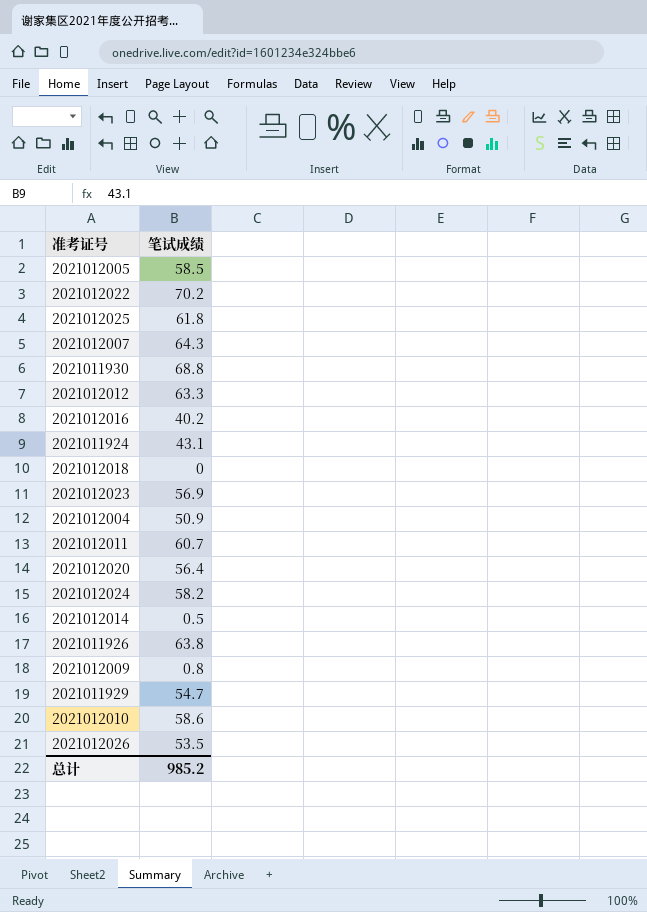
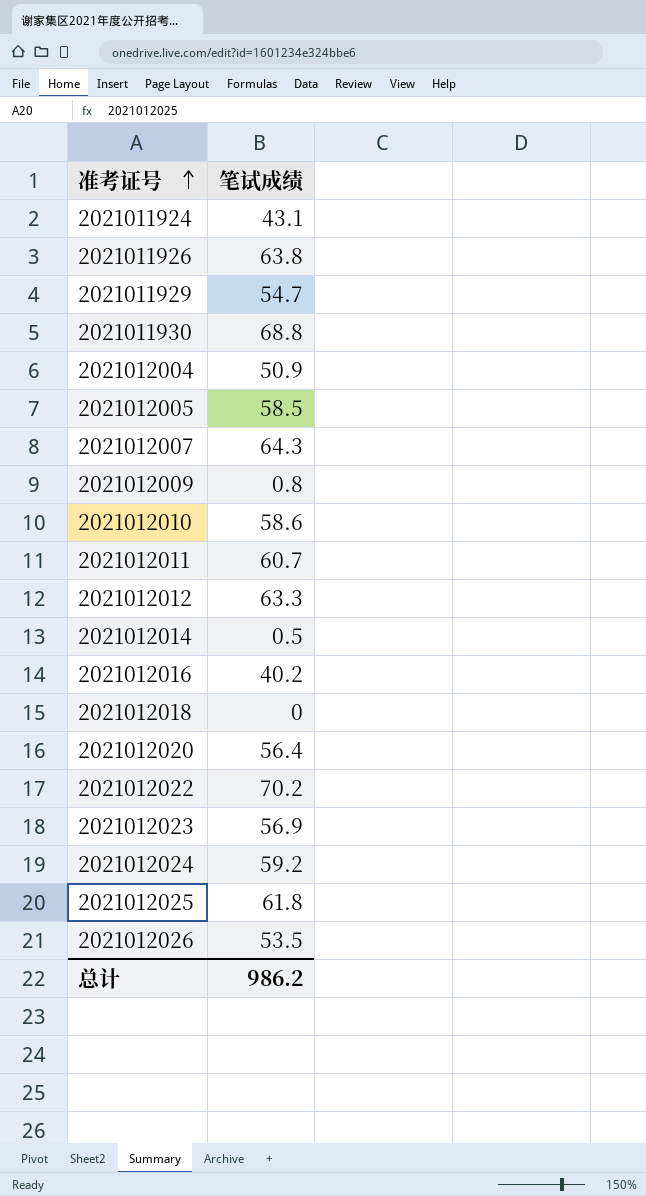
row order: none -> 准考证号 ascending
2021012024 | 笔试成绩: 58.2 -> 59.2
总计 | 笔试成绩: 985.2 -> 986.2

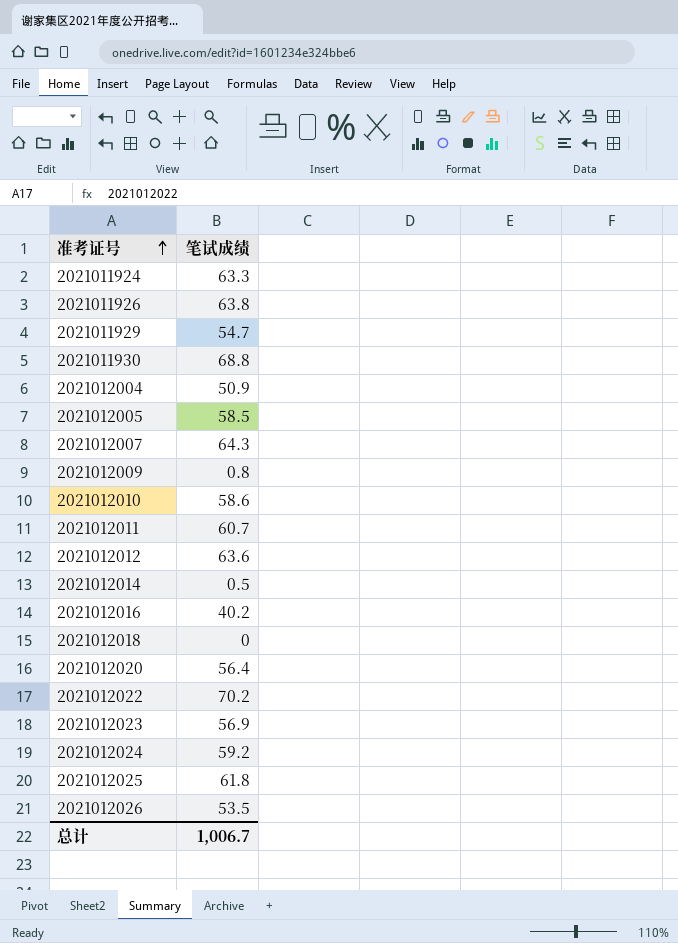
2021011924 | 笔试成绩: 43.1 -> 63.3
2021012012 | 笔试成绩: 63.3 -> 63.6
总计 | 笔试成绩: 986.2 -> 1,006.7

